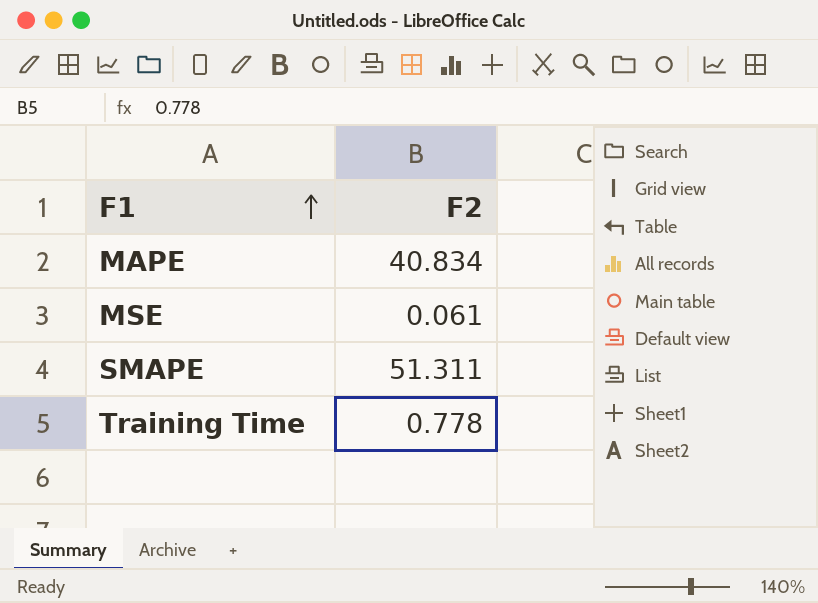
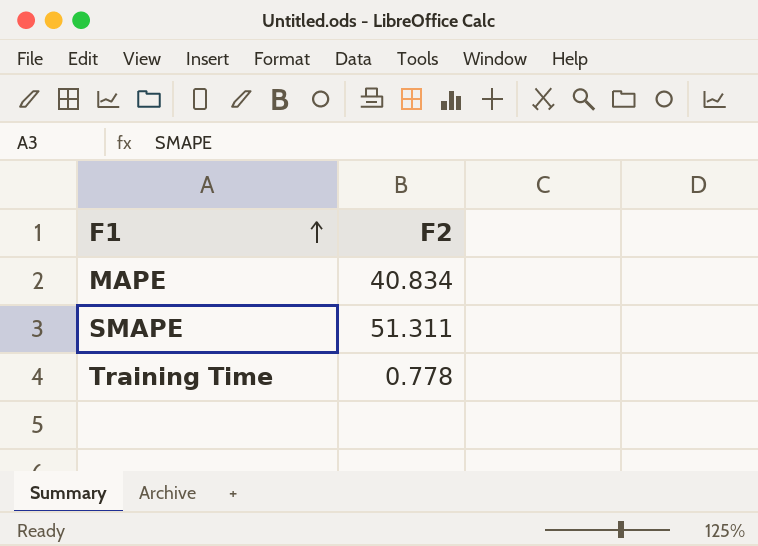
row MSE: 0.061 -> none

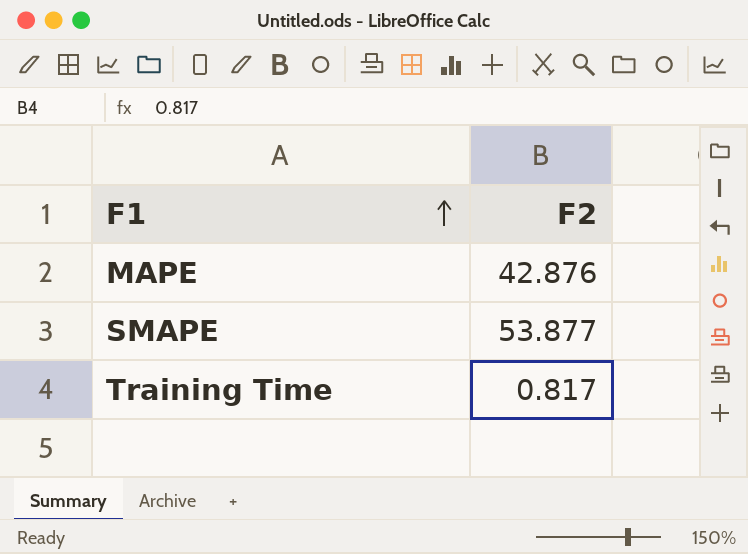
MAPE | F2: 40.834 -> 42.876
SMAPE | F2: 51.311 -> 53.877
Training Time | F2: 0.778 -> 0.817

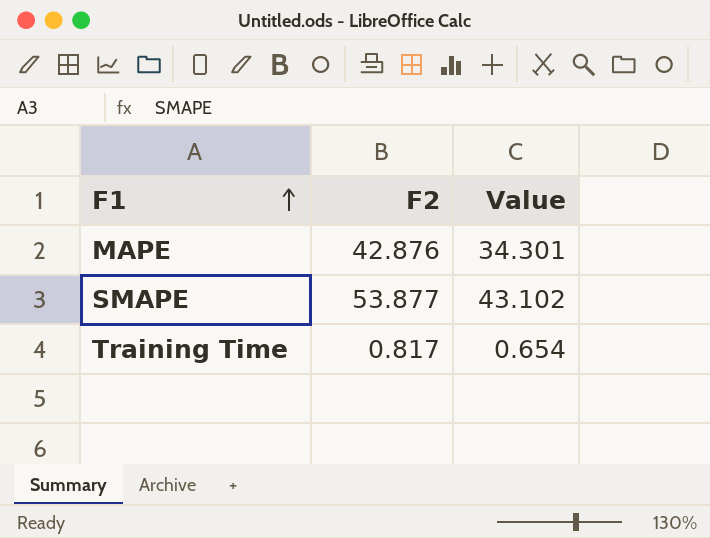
column Value | formula: none -> [F2] * 0.8

